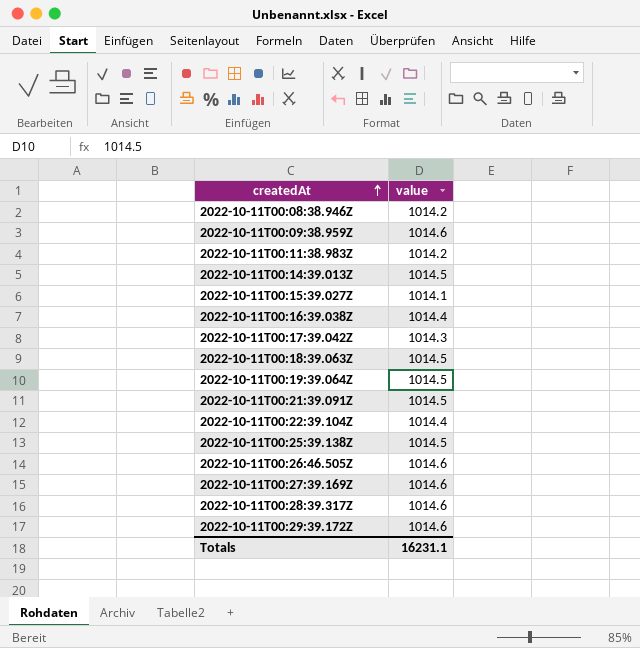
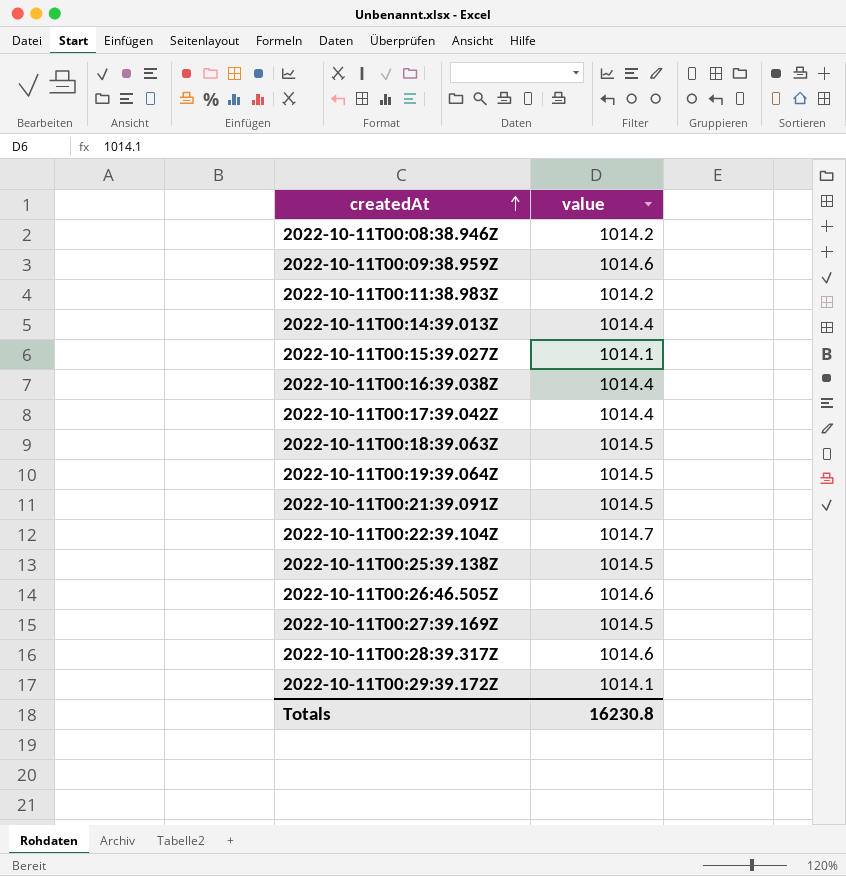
2022-10-11T00:14:39.013Z | value: 1014.5 -> 1014.4
2022-10-11T00:17:39.042Z | value: 1014.3 -> 1014.4
2022-10-11T00:22:39.104Z | value: 1014.4 -> 1014.7
2022-10-11T00:27:39.169Z | value: 1014.6 -> 1014.5
2022-10-11T00:29:39.172Z | value: 1014.6 -> 1014.1
Totals | value: 16231.1 -> 16230.8

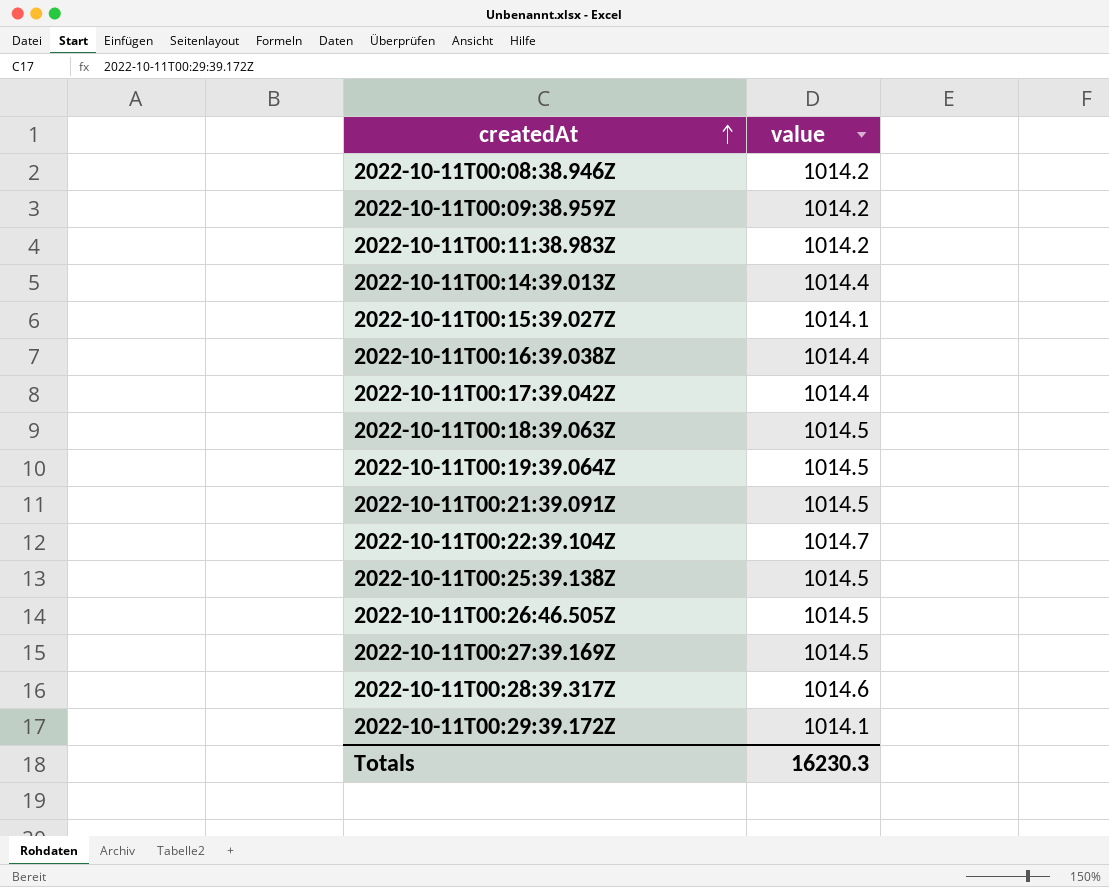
2022-10-11T00:09:38.959Z | value: 1014.6 -> 1014.2
2022-10-11T00:26:46.505Z | value: 1014.6 -> 1014.5
Totals | value: 16230.8 -> 16230.3

